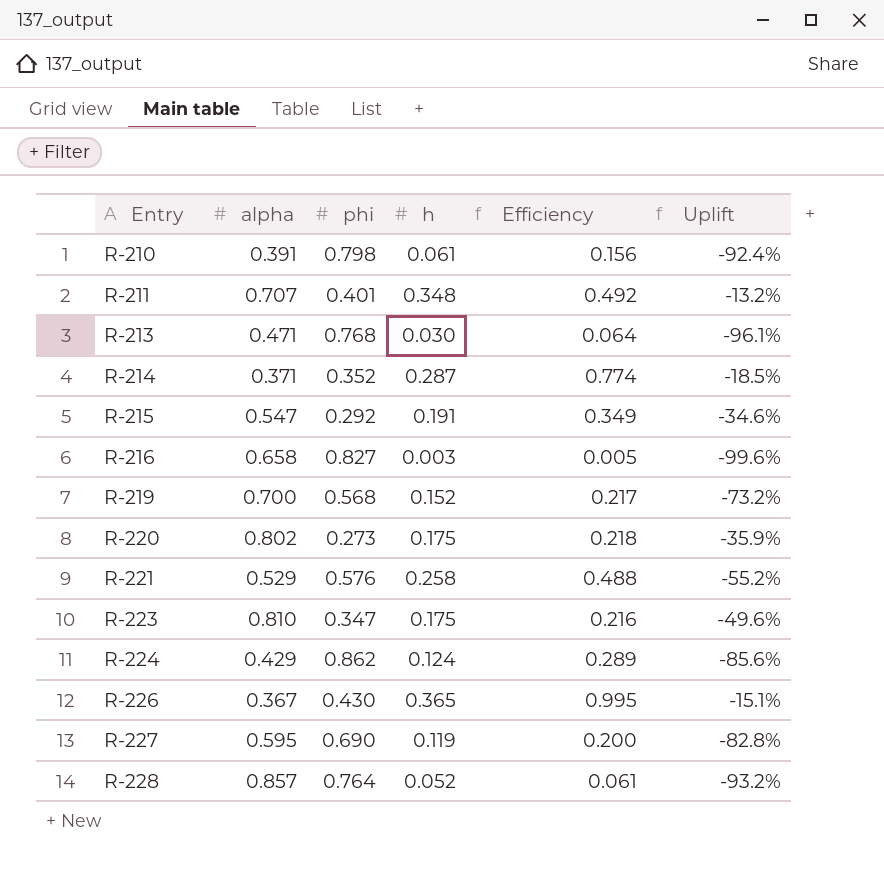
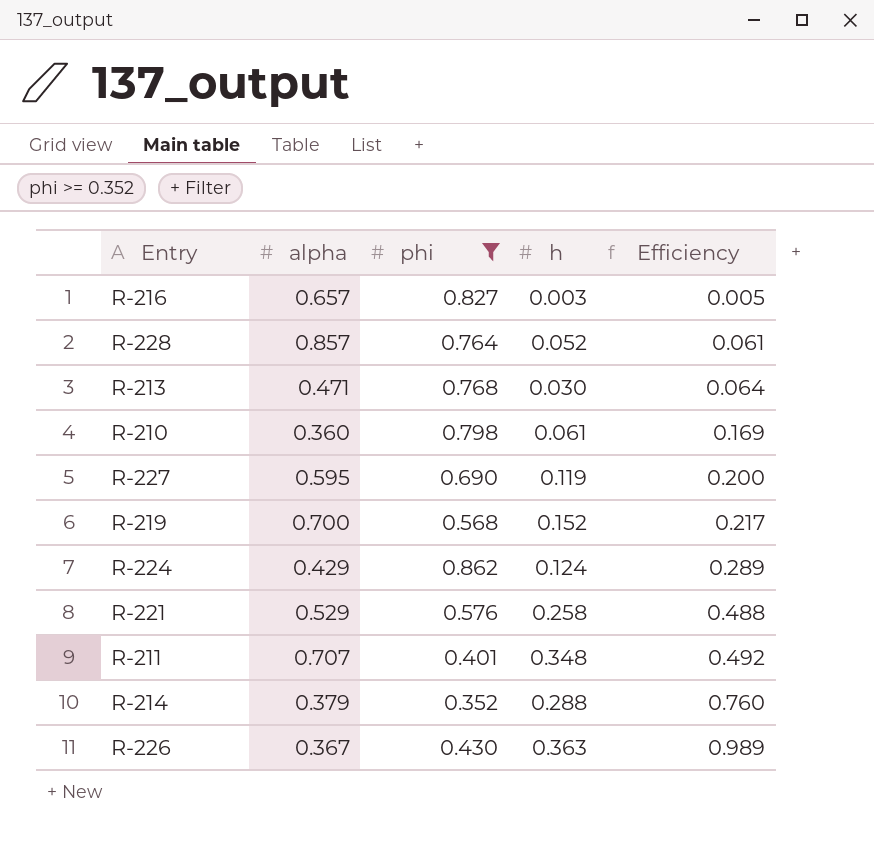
filter: none -> phi >= 0.352
row order: Entry ascending -> Efficiency ascending
column Uplift | formula: ([h] - [phi]) / [phi] -> none
R-216 | alpha: 0.658 -> 0.657
R-210 | alpha: 0.391 -> 0.360
R-210 | Efficiency: 0.156 -> 0.169
R-214 | alpha: 0.371 -> 0.379
R-214 | h: 0.287 -> 0.288
R-214 | Efficiency: 0.774 -> 0.760
R-226 | h: 0.365 -> 0.363
R-226 | Efficiency: 0.995 -> 0.989

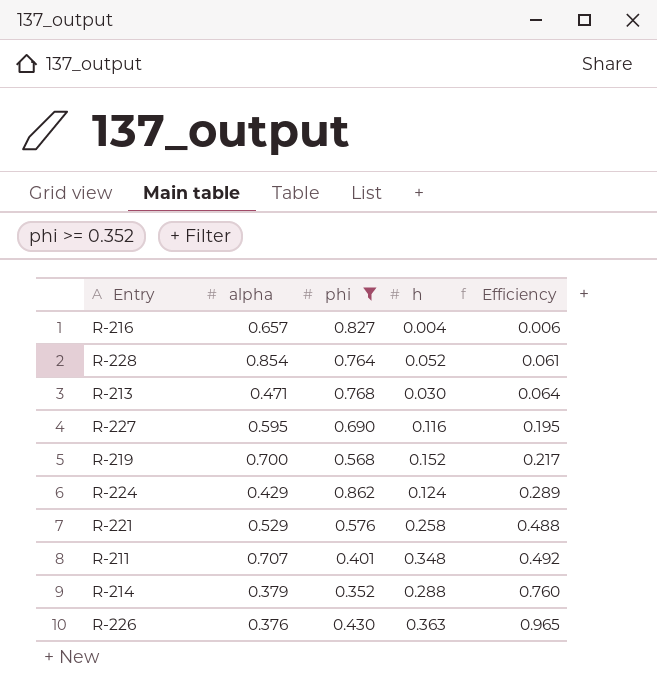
row R-210: 0.360 | 0.798 | 0.061 | 0.169 -> none
R-216 | h: 0.003 -> 0.004
R-216 | Efficiency: 0.005 -> 0.006
R-228 | alpha: 0.857 -> 0.854
R-227 | h: 0.119 -> 0.116
R-227 | Efficiency: 0.200 -> 0.195
R-226 | alpha: 0.367 -> 0.376
R-226 | Efficiency: 0.989 -> 0.965

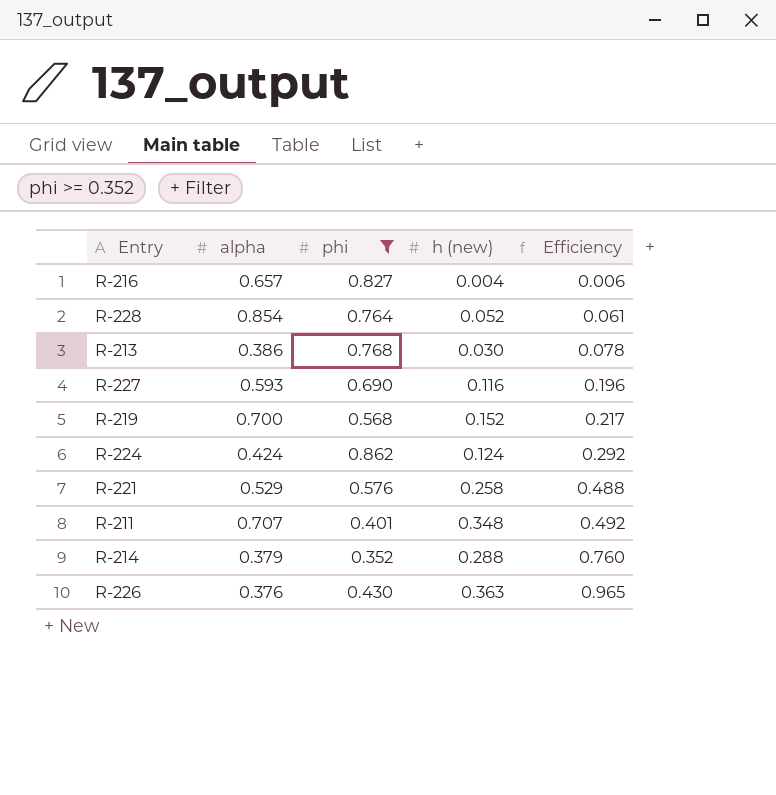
column name: h -> h (new)
R-213 | alpha: 0.471 -> 0.386
R-213 | Efficiency: 0.064 -> 0.078
R-227 | alpha: 0.595 -> 0.593
R-227 | Efficiency: 0.195 -> 0.196
R-224 | alpha: 0.429 -> 0.424
R-224 | Efficiency: 0.289 -> 0.292

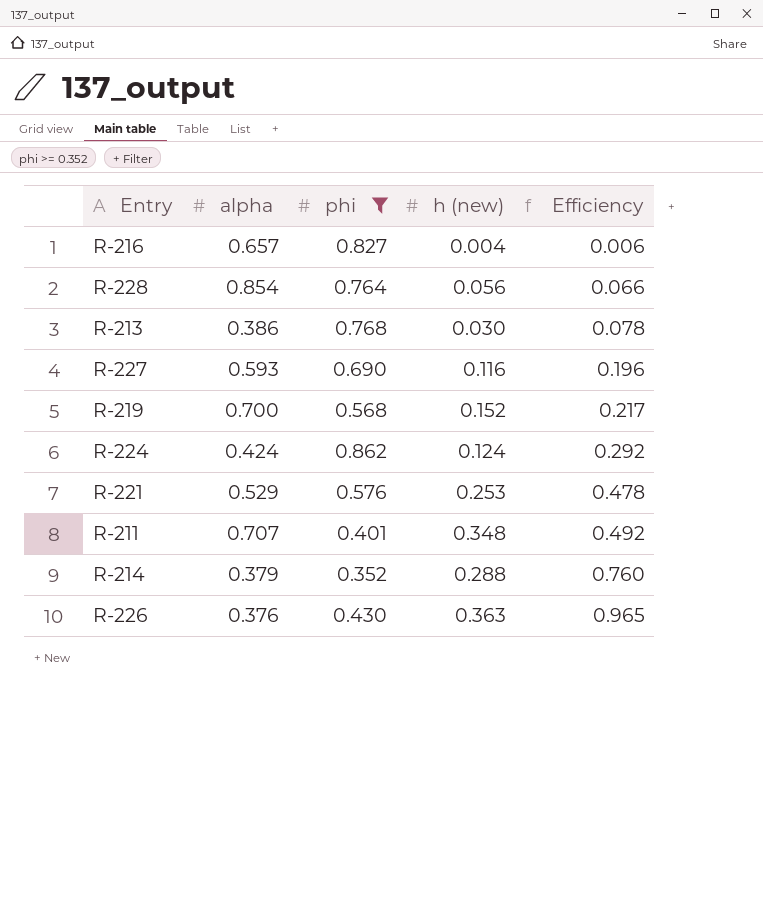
R-228 | h (new): 0.052 -> 0.056
R-228 | Efficiency: 0.061 -> 0.066
R-221 | h (new): 0.258 -> 0.253
R-221 | Efficiency: 0.488 -> 0.478

